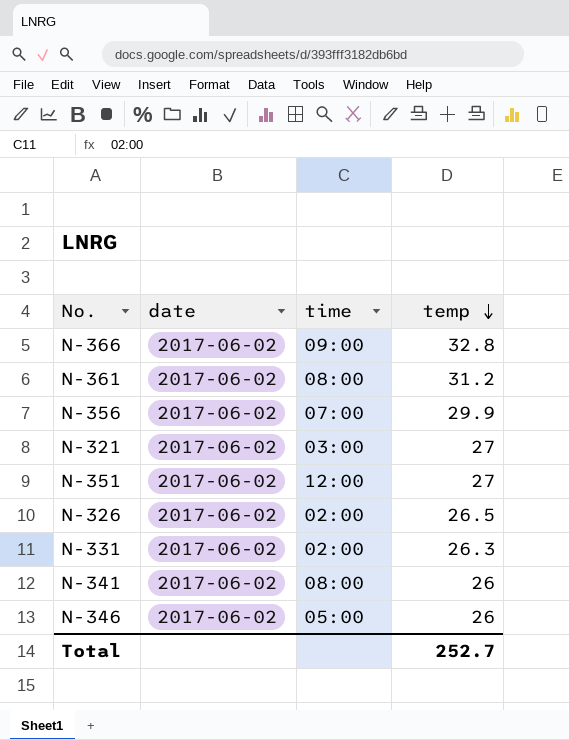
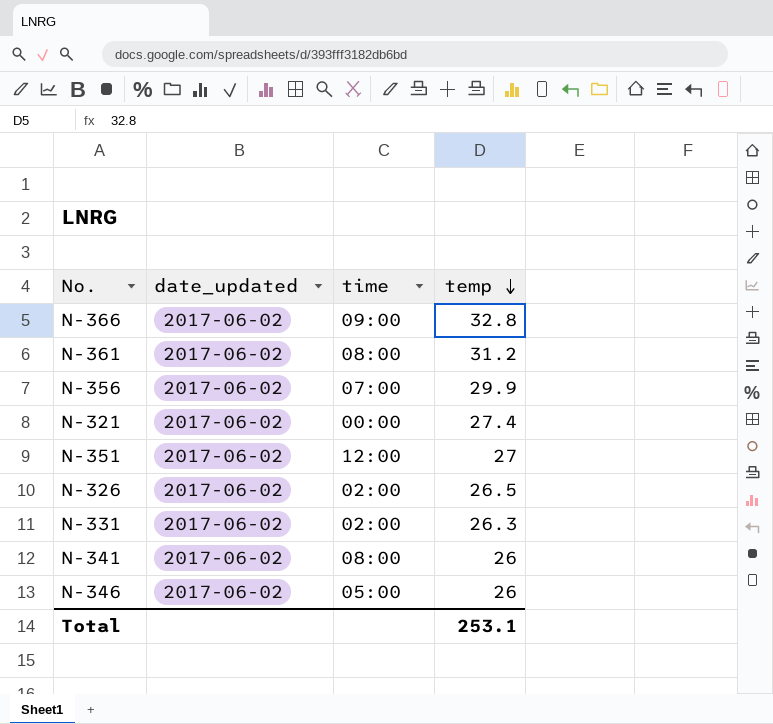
column name: date -> date_updated
N-321 | time: 03:00 -> 00:00
N-321 | temp: 27 -> 27.4
Total | temp: 252.7 -> 253.1

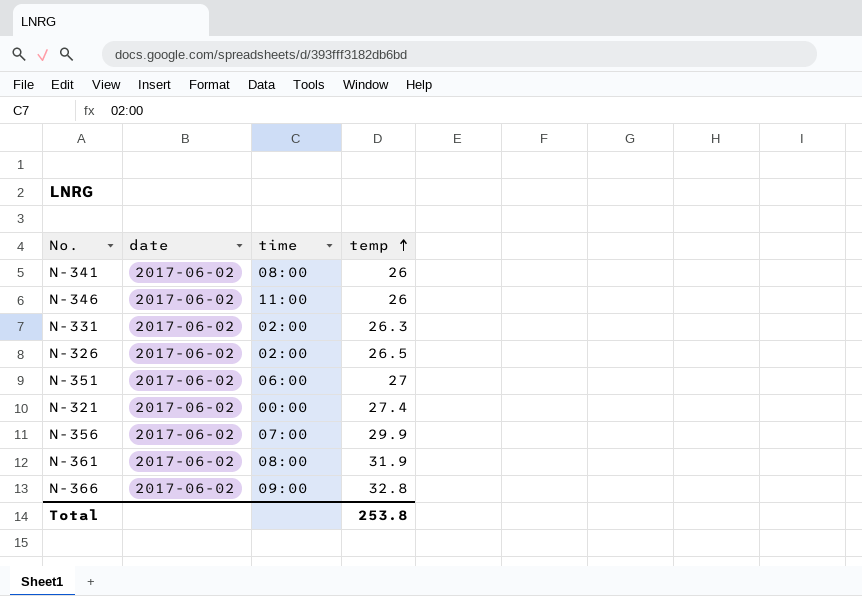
row order: temp descending -> temp ascending
column name: date_updated -> date
N-346 | time: 05:00 -> 11:00
N-351 | time: 12:00 -> 06:00
N-361 | temp: 31.2 -> 31.9
Total | temp: 253.1 -> 253.8

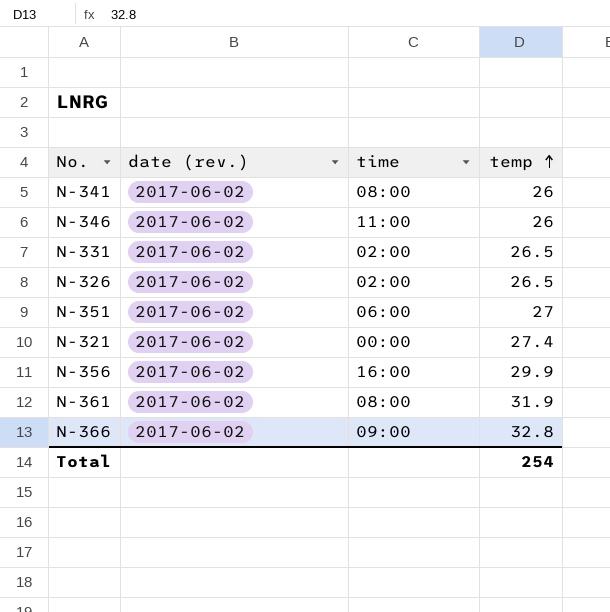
column name: date -> date (rev.)
N-331 | temp: 26.3 -> 26.5
N-356 | time: 07:00 -> 16:00
Total | temp: 253.8 -> 254

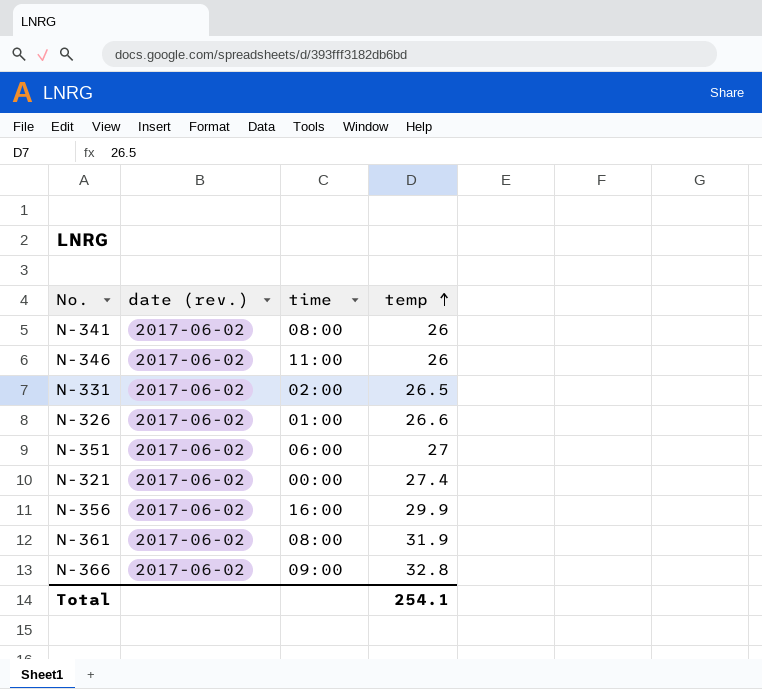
N-326 | time: 02:00 -> 01:00
N-326 | temp: 26.5 -> 26.6
Total | temp: 254 -> 254.1

